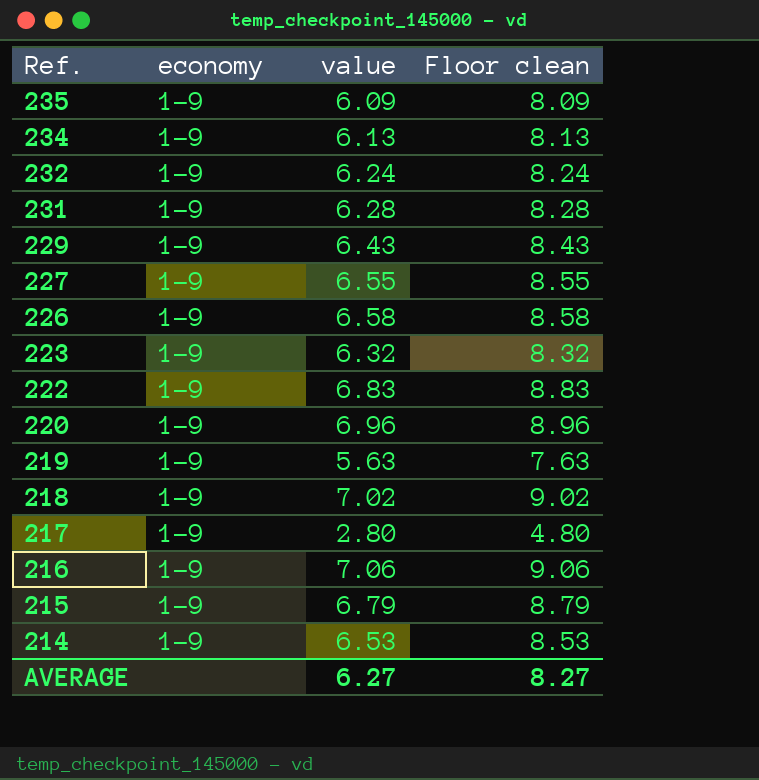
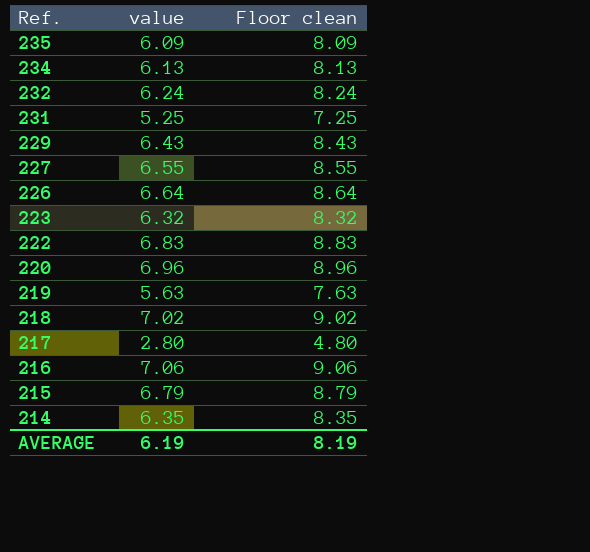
column economy | position: 2 -> none
231 | value: 6.28 -> 5.25
231 | Floor clean: 8.28 -> 7.25
226 | value: 6.58 -> 6.64
226 | Floor clean: 8.58 -> 8.64
214 | value: 6.53 -> 6.35
214 | Floor clean: 8.53 -> 8.35
AVERAGE | value: 6.27 -> 6.19
AVERAGE | Floor clean: 8.27 -> 8.19

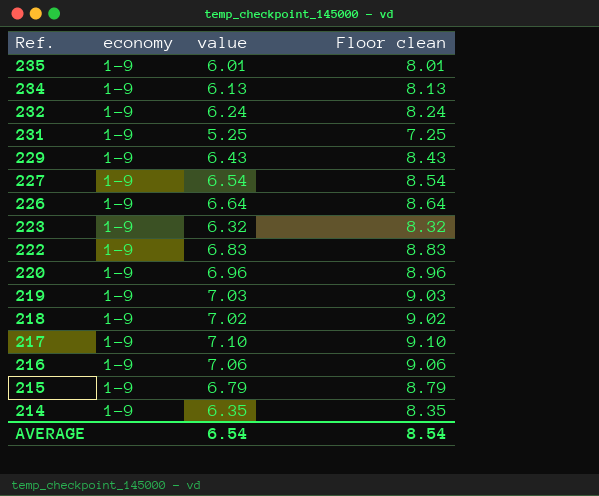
column economy | position: none -> 2
235 | value: 6.09 -> 6.01
235 | Floor clean: 8.09 -> 8.01
227 | value: 6.55 -> 6.54
227 | Floor clean: 8.55 -> 8.54
219 | value: 5.63 -> 7.03
219 | Floor clean: 7.63 -> 9.03
217 | value: 2.80 -> 7.10
217 | Floor clean: 4.80 -> 9.10
AVERAGE | value: 6.19 -> 6.54
AVERAGE | Floor clean: 8.19 -> 8.54

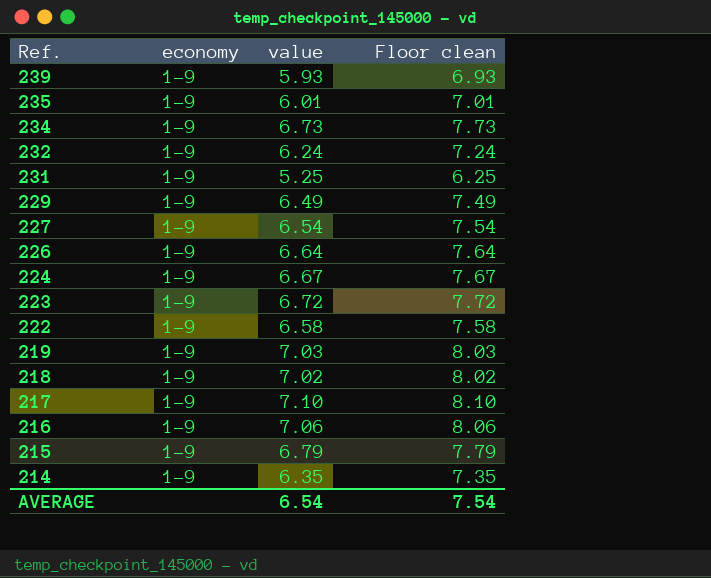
column Floor clean | formula: [value] + 2 -> [value] + 1
row 220: 1-9 | 6.96 | 8.96 -> none
row 239: none -> 1-9 | 5.93 | 6.93
234 | value: 6.13 -> 6.73
229 | value: 6.43 -> 6.49
row 224: none -> 1-9 | 6.67 | 7.67
223 | value: 6.32 -> 6.72
222 | value: 6.83 -> 6.58
AVERAGE | Floor clean: 8.54 -> 7.54

